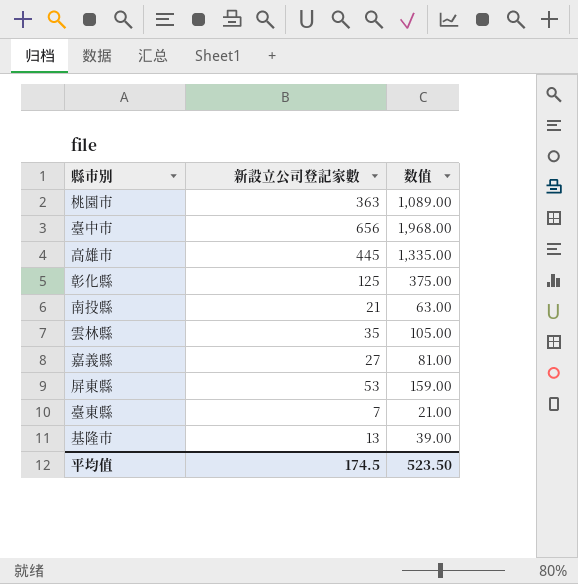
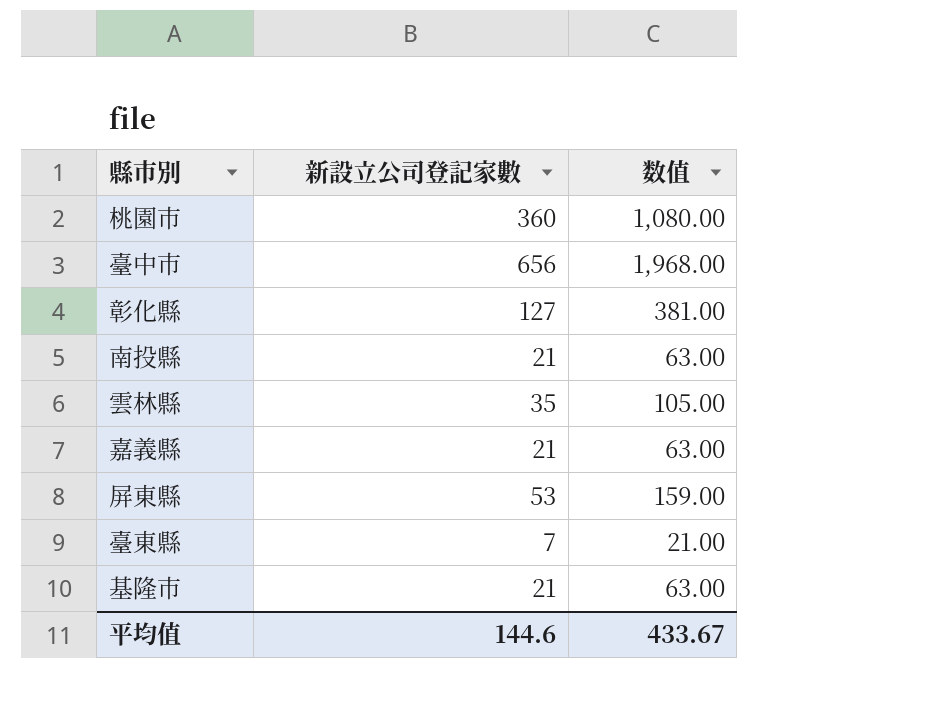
row 高雄市: 445 | 1,335.00 -> none
桃園市 | 新設立公司登記家數: 363 -> 360
桃園市 | 数值: 1,089.00 -> 1,080.00
彰化縣 | 新設立公司登記家數: 125 -> 127
彰化縣 | 数值: 375.00 -> 381.00
嘉義縣 | 新設立公司登記家數: 27 -> 21
嘉義縣 | 数值: 81.00 -> 63.00
基隆市 | 新設立公司登記家數: 13 -> 21
基隆市 | 数值: 39.00 -> 63.00
平均值 | 新設立公司登記家數: 174.5 -> 144.6
平均值 | 数值: 523.50 -> 433.67

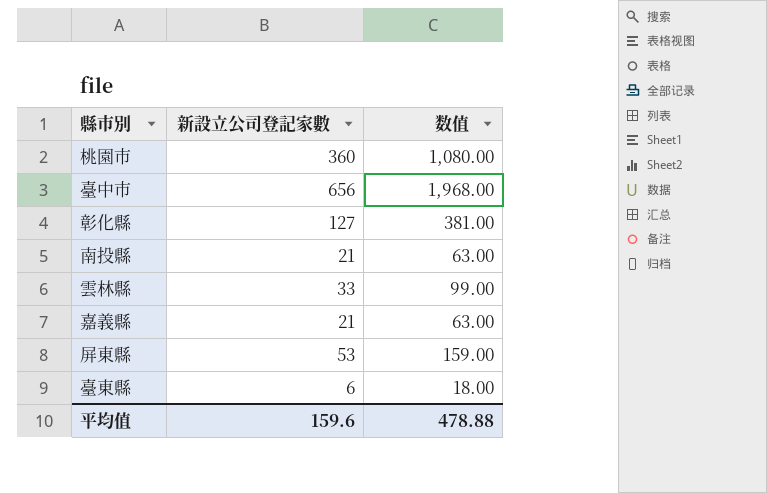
row 基隆市: 21 | 63.00 -> none
雲林縣 | 新設立公司登記家數: 35 -> 33
雲林縣 | 数值: 105.00 -> 99.00
臺東縣 | 新設立公司登記家數: 7 -> 6
臺東縣 | 数值: 21.00 -> 18.00
平均值 | 新設立公司登記家數: 144.6 -> 159.6
平均值 | 数值: 433.67 -> 478.88

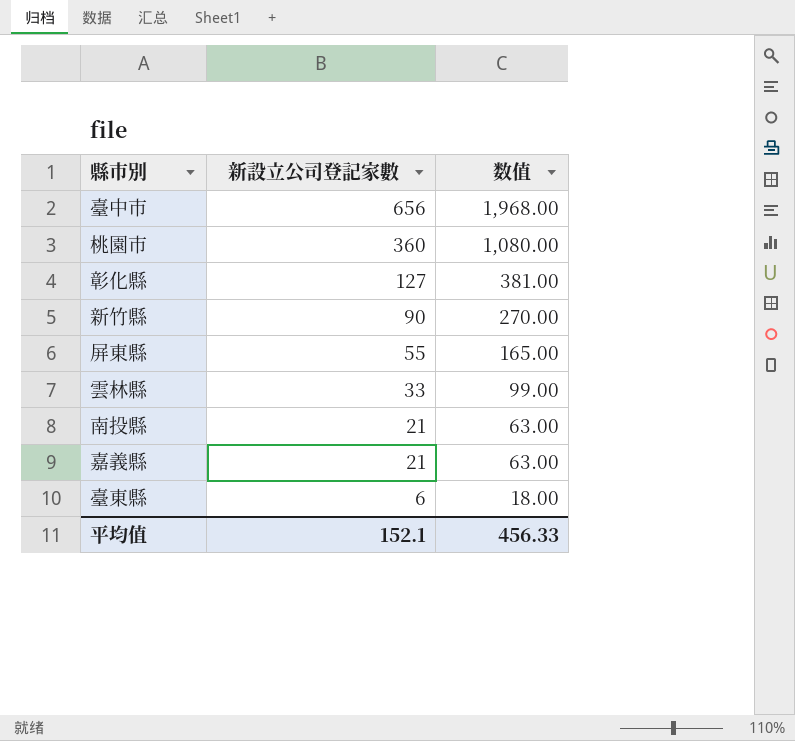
row order: none -> 新設立公司登記家數 descending
row 新竹縣: none -> 90 | 270.00
屏東縣 | 新設立公司登記家數: 53 -> 55
屏東縣 | 数值: 159.00 -> 165.00
平均值 | 新設立公司登記家數: 159.6 -> 152.1
平均值 | 数值: 478.88 -> 456.33

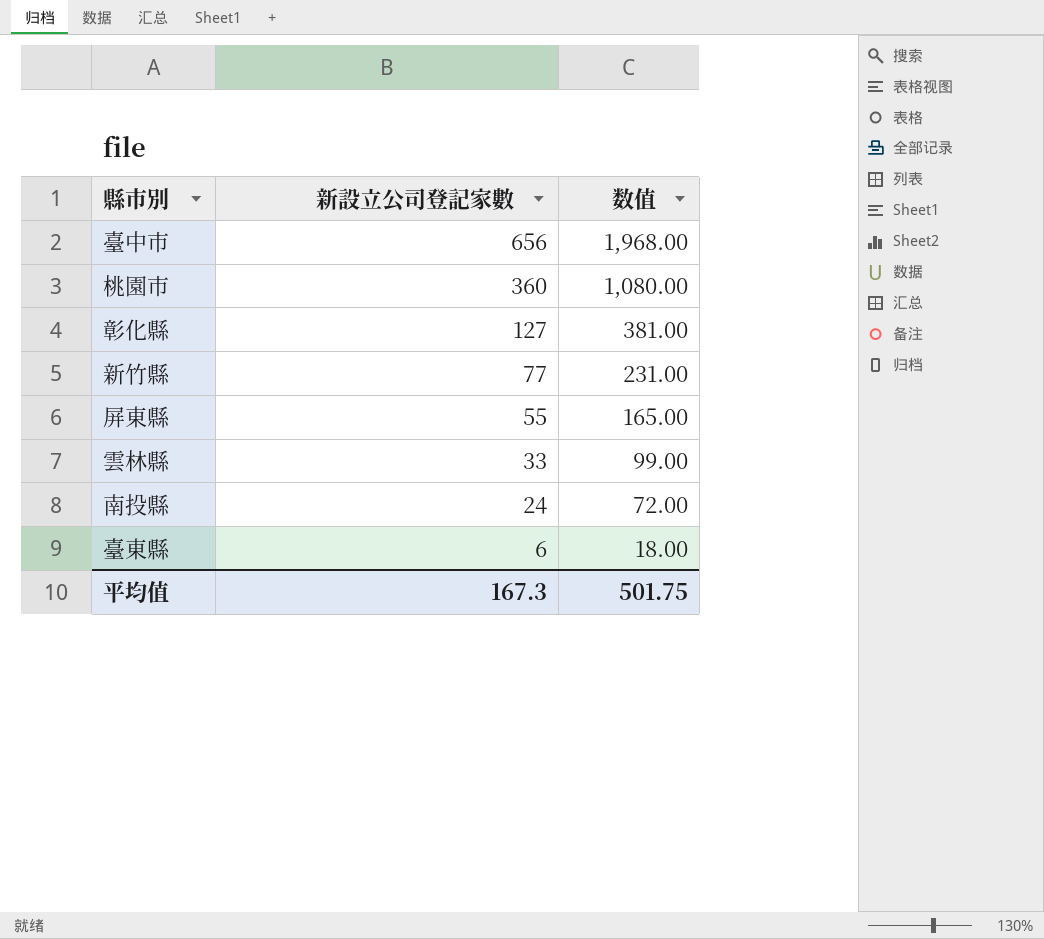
row 嘉義縣: 21 | 63.00 -> none
新竹縣 | 新設立公司登記家數: 90 -> 77
新竹縣 | 数值: 270.00 -> 231.00
南投縣 | 新設立公司登記家數: 21 -> 24
南投縣 | 数值: 63.00 -> 72.00
平均值 | 新設立公司登記家數: 152.1 -> 167.3
平均值 | 数值: 456.33 -> 501.75

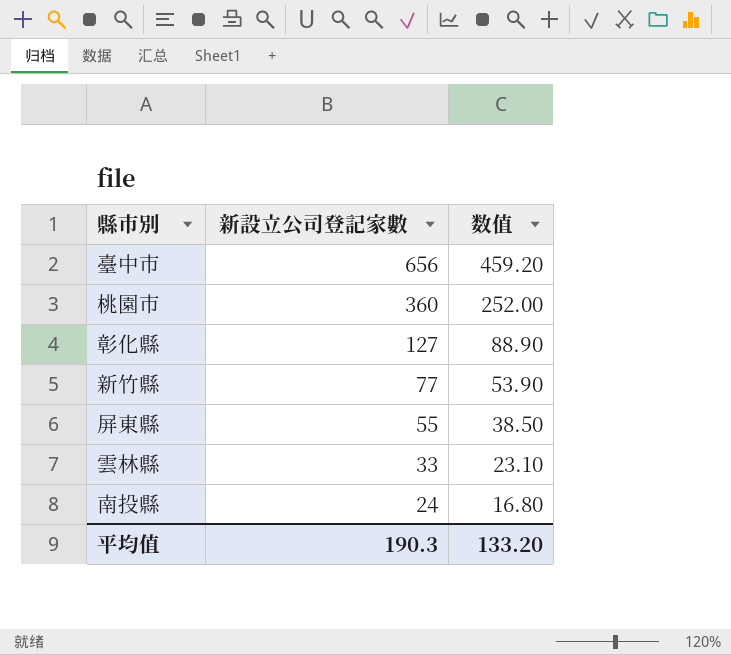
column 数值 | formula: [新設立公司登記家數] * 3 -> [新設立公司登記家數] * 0.7
row 臺東縣: 6 | 18.00 -> none
平均值 | 新設立公司登記家數: 167.3 -> 190.3
平均值 | 数值: 501.75 -> 133.20

